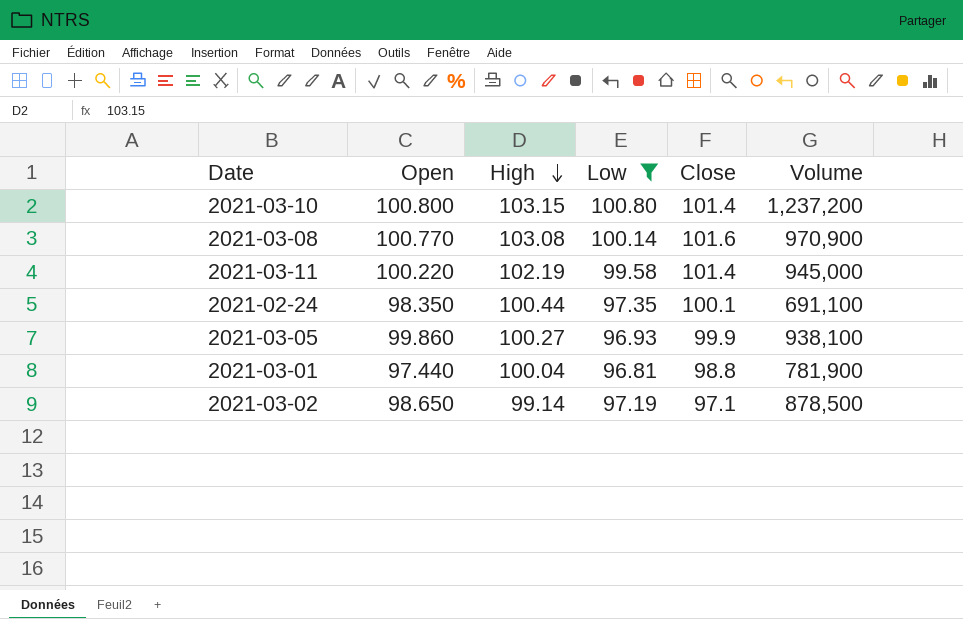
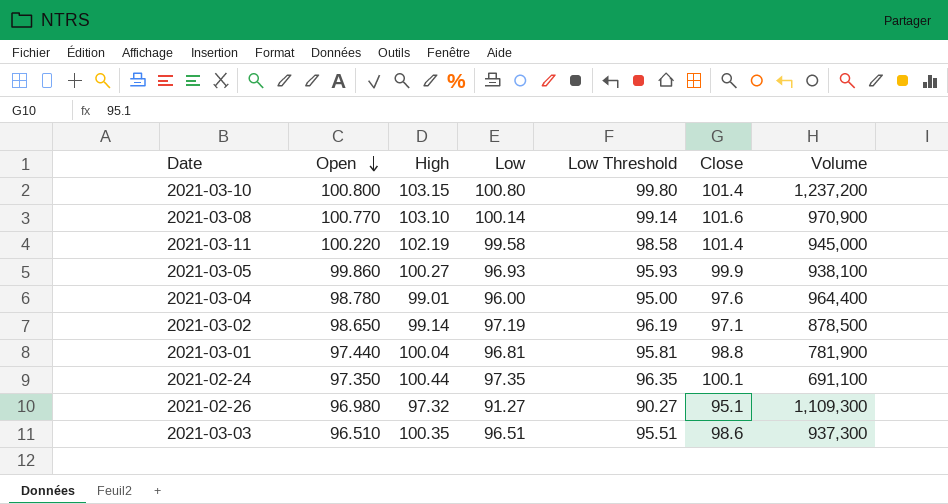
filter: Low >= 96.81 -> none
row order: High descending -> Open descending
column Low Threshold | formula: none -> [Low] - 1
2021-03-08 | High: 103.08 -> 103.10
2021-02-24 | Open: 98.350 -> 97.350

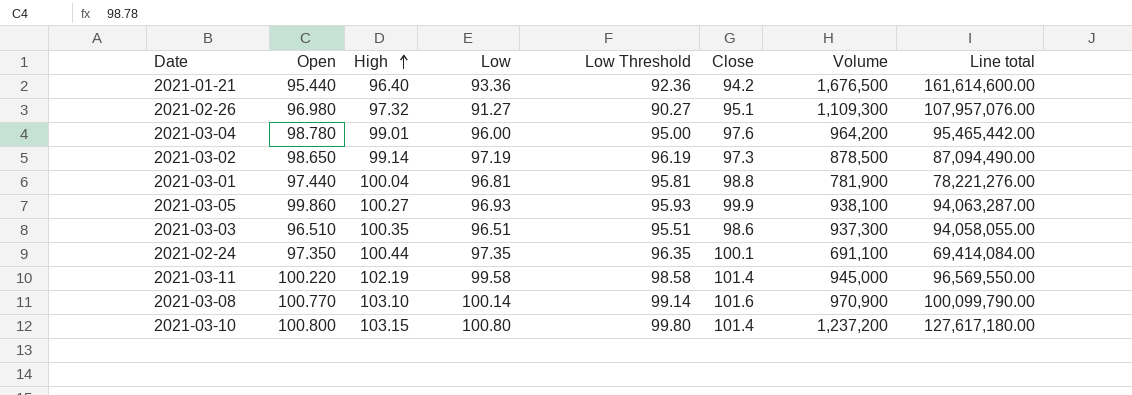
row order: Open descending -> High ascending
column Line total | formula: none -> [High] * [Volume]
row 2021-01-21: none -> 95.440 | 96.40 | 93.36 | 92.36 | 94.2 | 1,676,500 | 161,614,600.00
2021-03-04 | Volume: 964,400 -> 964,200
2021-03-02 | Close: 97.1 -> 97.3

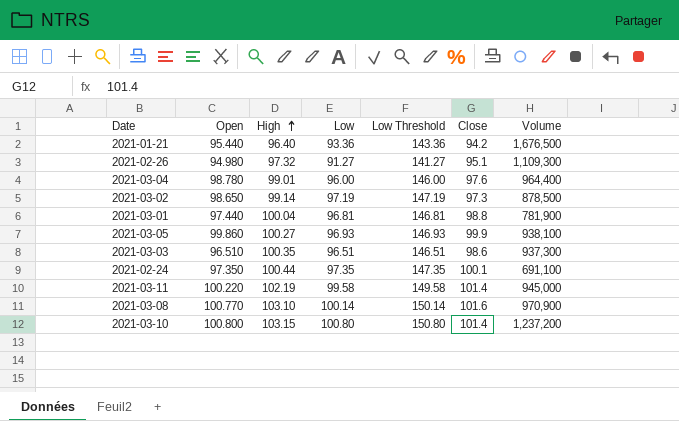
column Line total | formula: [High] * [Volume] -> none
column Low Threshold | formula: [Low] - 1 -> [Low] + 50
2021-02-26 | Open: 96.980 -> 94.980
2021-03-04 | Volume: 964,200 -> 964,400

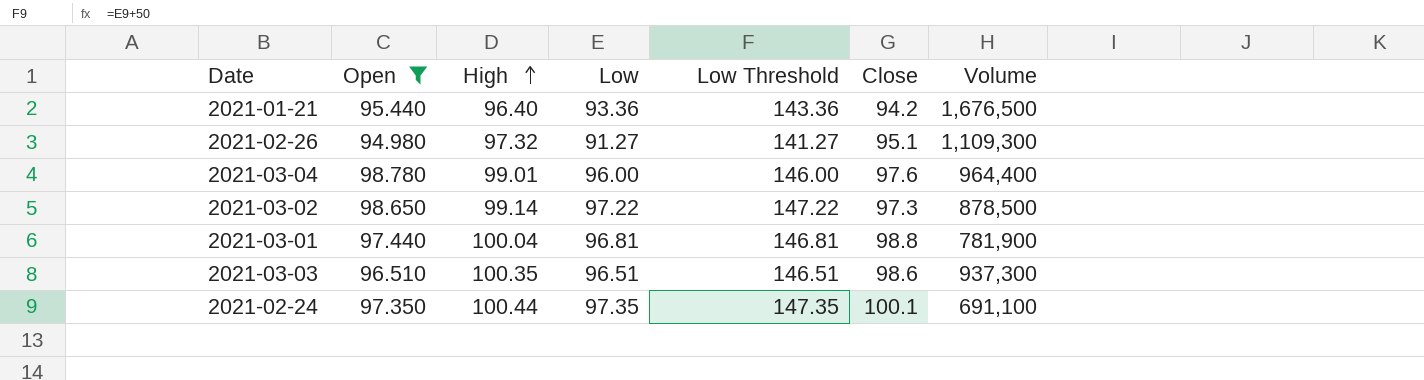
filter: none -> Open <= 98.780
2021-03-02 | Low: 97.19 -> 97.22
2021-03-02 | Low Threshold: 147.19 -> 147.22

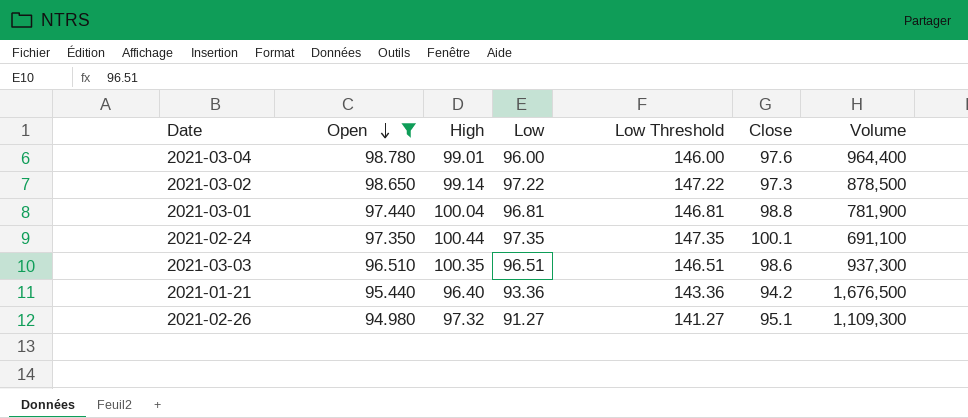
row order: High ascending -> Open descending

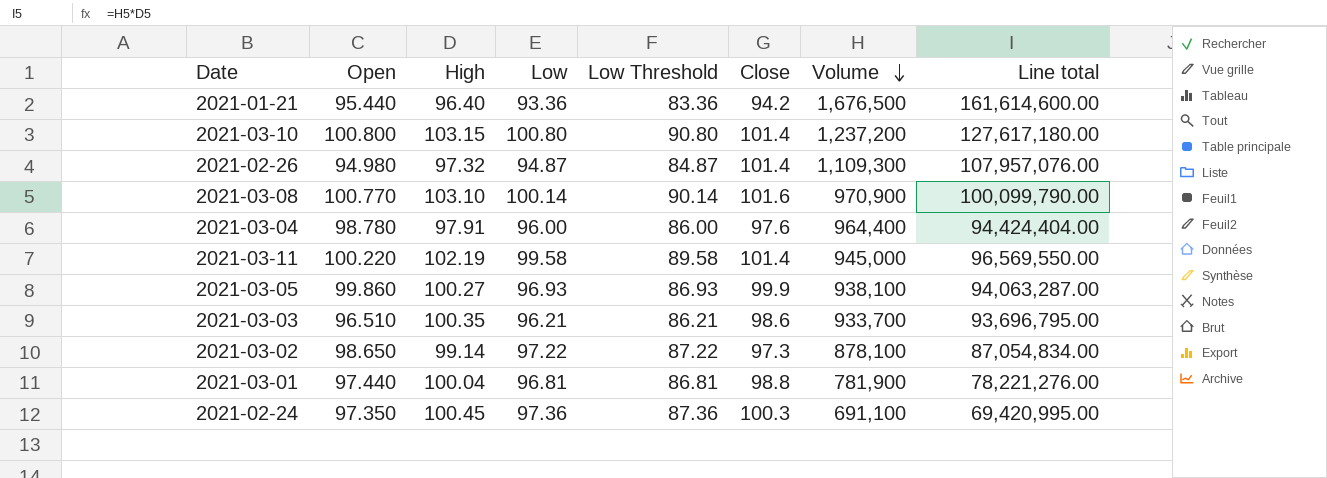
filter: Open <= 98.780 -> none
row order: Open descending -> Volume descending
column Low Threshold | formula: [Low] + 50 -> [Low] - 10
column Line total | formula: none -> [High] * [Volume]
2021-02-26 | Low: 91.27 -> 94.87
2021-02-26 | Close: 95.1 -> 101.4
2021-03-04 | High: 99.01 -> 97.91
2021-03-03 | Low: 96.51 -> 96.21
2021-03-03 | Volume: 937,300 -> 933,700
2021-03-02 | Volume: 878,500 -> 878,100
2021-02-24 | High: 100.44 -> 100.45
2021-02-24 | Low: 97.35 -> 97.36
2021-02-24 | Close: 100.1 -> 100.3

